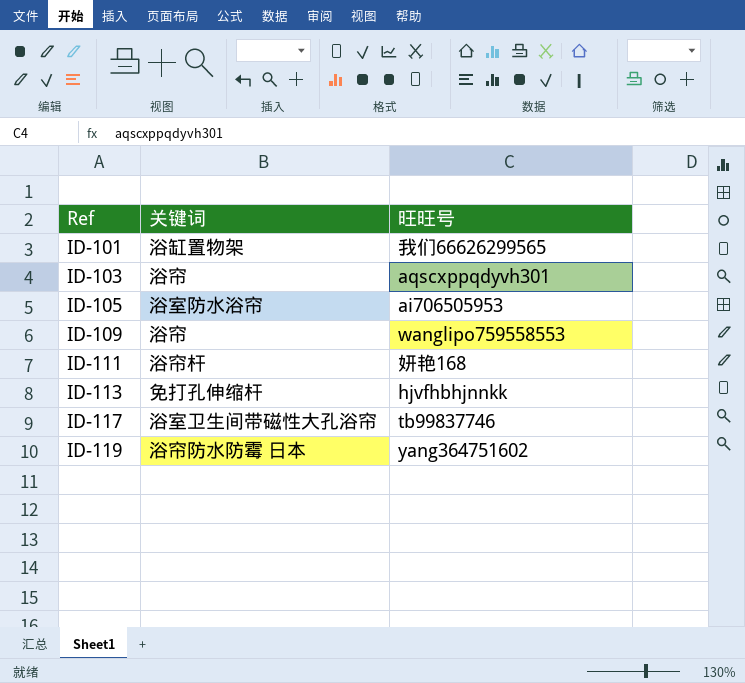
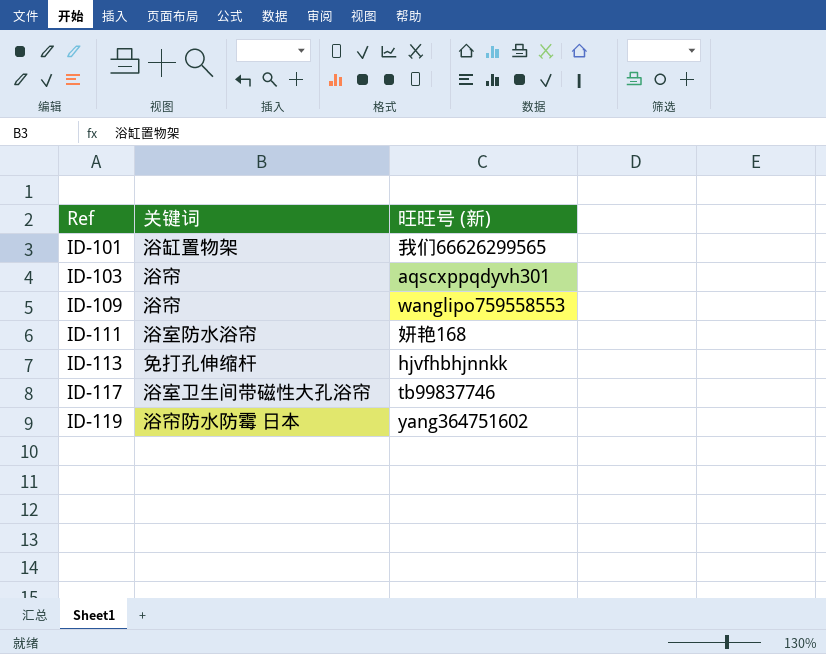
column name: 旺旺号 -> 旺旺号 (新)
row ID-105: 浴室防水浴帘 | ai706505953 -> none
ID-111 | 关键词: 浴帘杆 -> 浴室防水浴帘

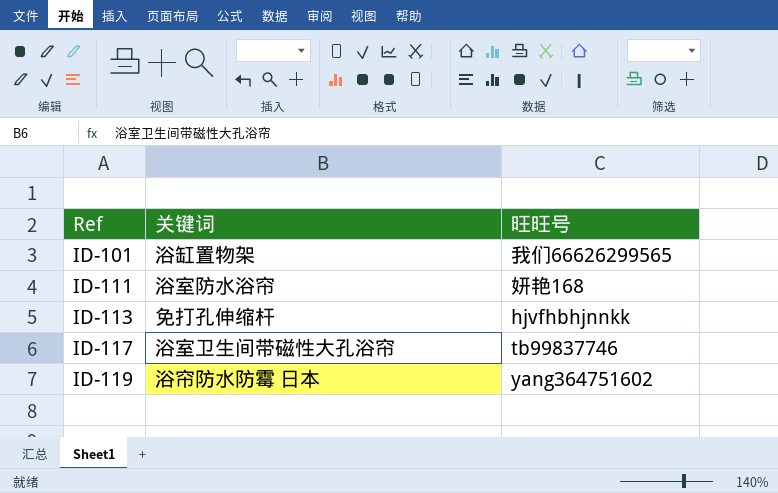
column name: 旺旺号 (新) -> 旺旺号
row ID-103: 浴帘 | aqscxppqdyvh301 -> none
row ID-109: 浴帘 | wanglipo759558553 -> none

